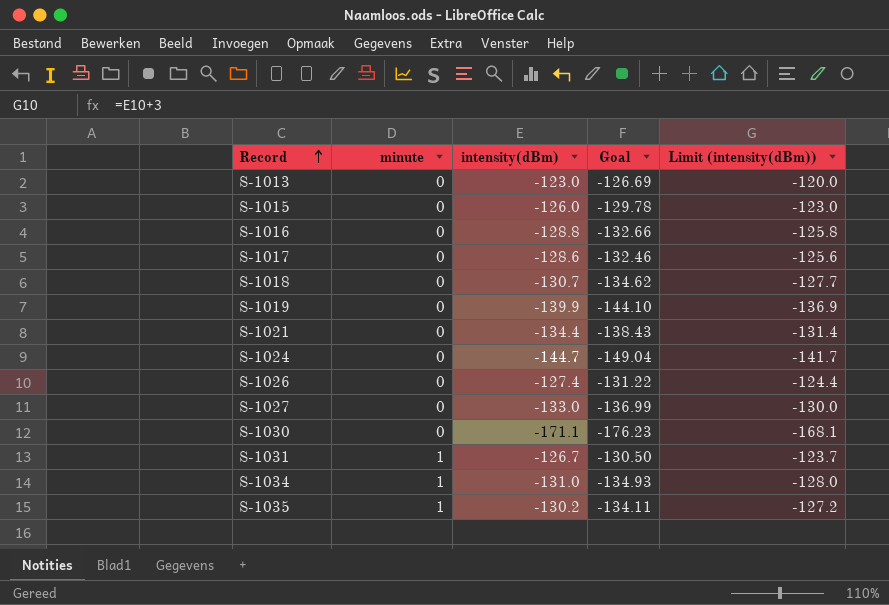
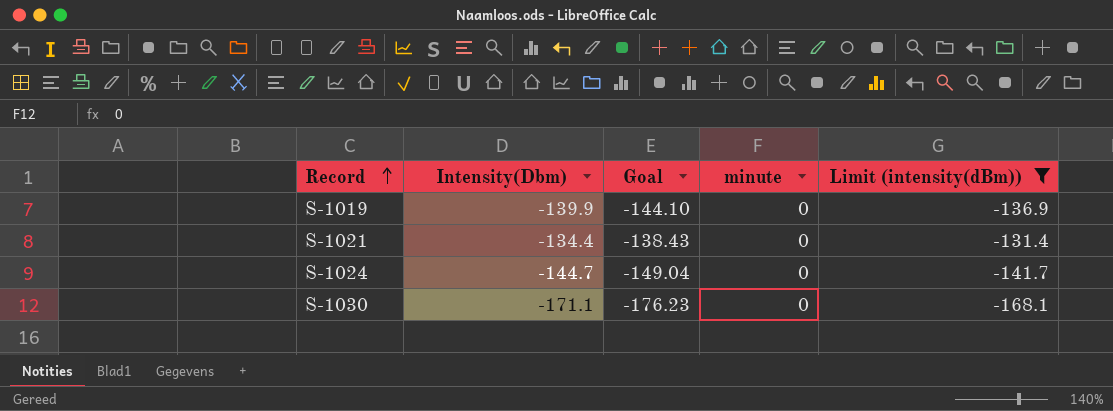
filter: none -> Limit (intensity(dBm)) <= -131.4
column name: intensity(dBm) -> Intensity(Dbm)
column minute | position: 2 -> 4

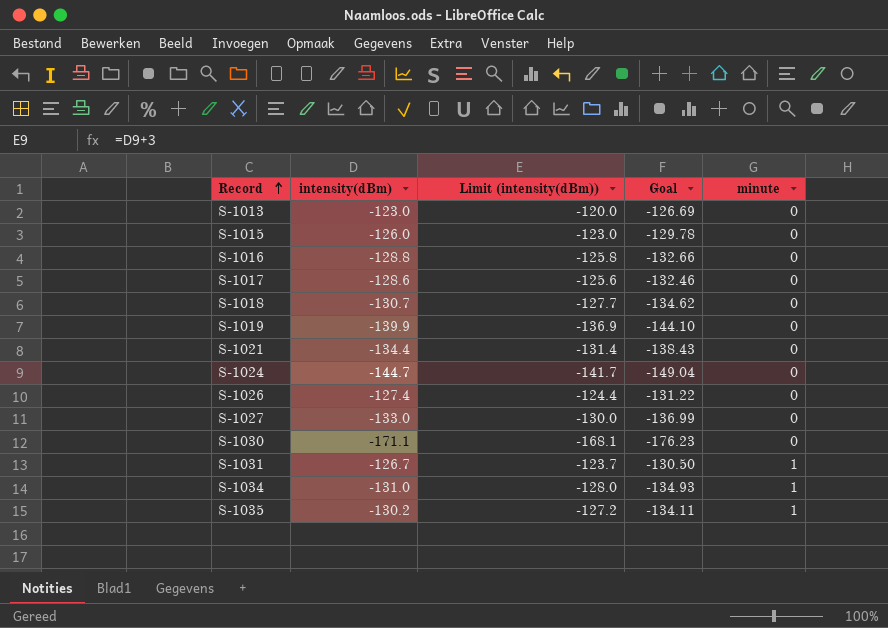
filter: Limit (intensity(dBm)) <= -131.4 -> none
column name: Intensity(Dbm) -> intensity(dBm)
column Limit (intensity(dBm)) | position: 5 -> 3

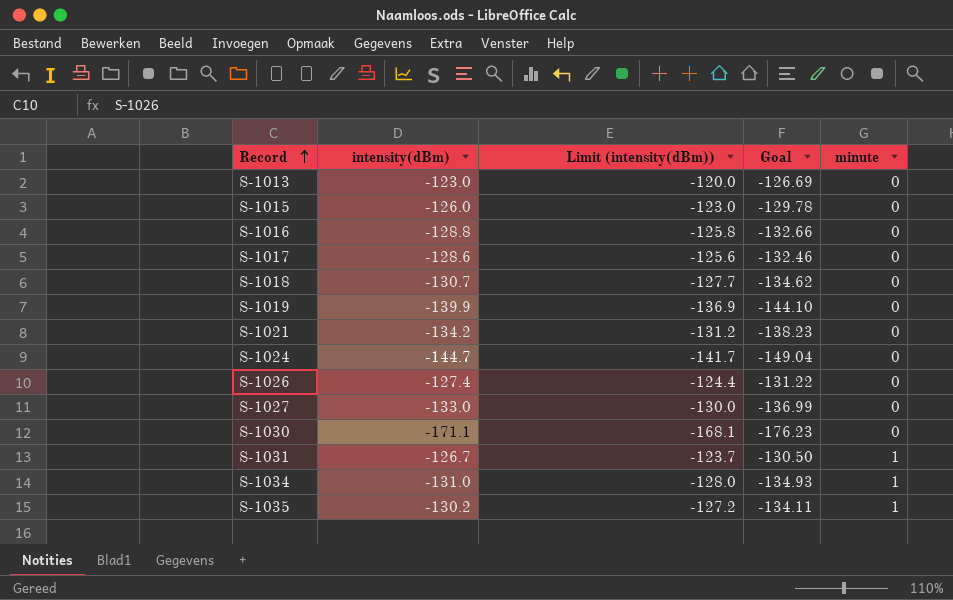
S-1021 | intensity(dBm): -134.4 -> -134.2
S-1021 | Limit (intensity(dBm)): -131.4 -> -131.2
S-1021 | Goal: -138.43 -> -138.23

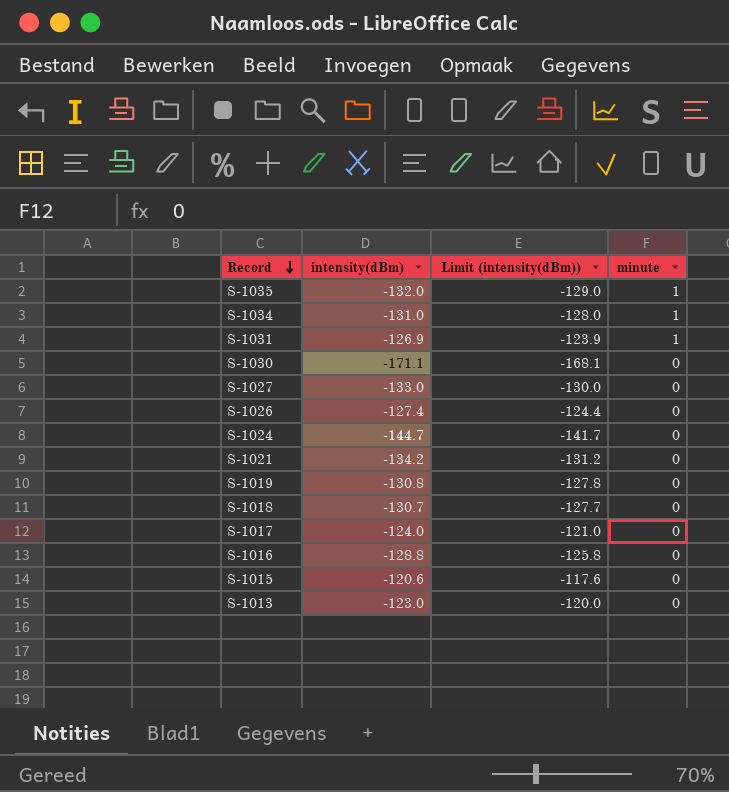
row order: Record ascending -> Record descending
column Goal | formula: [intensity(dBm)] * 1.03 -> none
S-1035 | intensity(dBm): -130.2 -> -132.0
S-1035 | Limit (intensity(dBm)): -127.2 -> -129.0
S-1031 | intensity(dBm): -126.7 -> -126.9
S-1031 | Limit (intensity(dBm)): -123.7 -> -123.9
S-1019 | intensity(dBm): -139.9 -> -130.8
S-1019 | Limit (intensity(dBm)): -136.9 -> -127.8
S-1017 | intensity(dBm): -128.6 -> -124.0
S-1017 | Limit (intensity(dBm)): -125.6 -> -121.0
S-1015 | intensity(dBm): -126.0 -> -120.6
S-1015 | Limit (intensity(dBm)): -123.0 -> -117.6

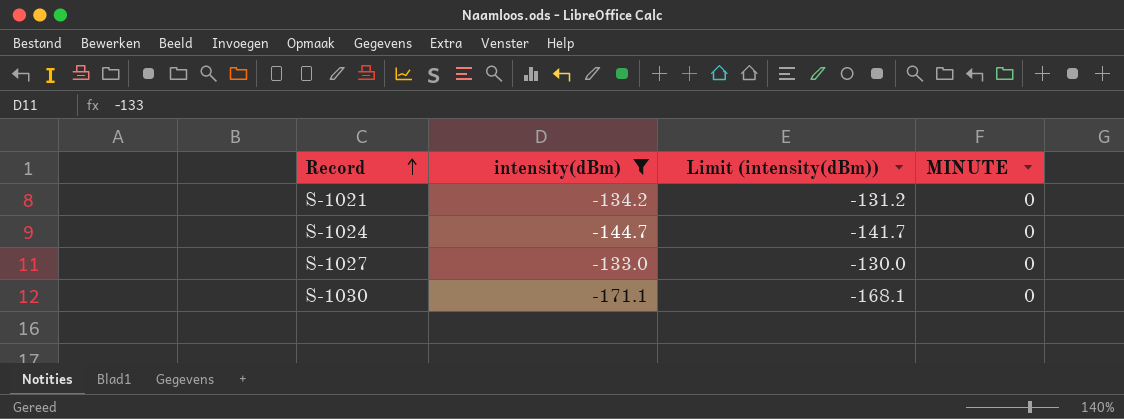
filter: none -> intensity(dBm) <= -133.0
row order: Record descending -> Record ascending
column name: minute -> MINUTE

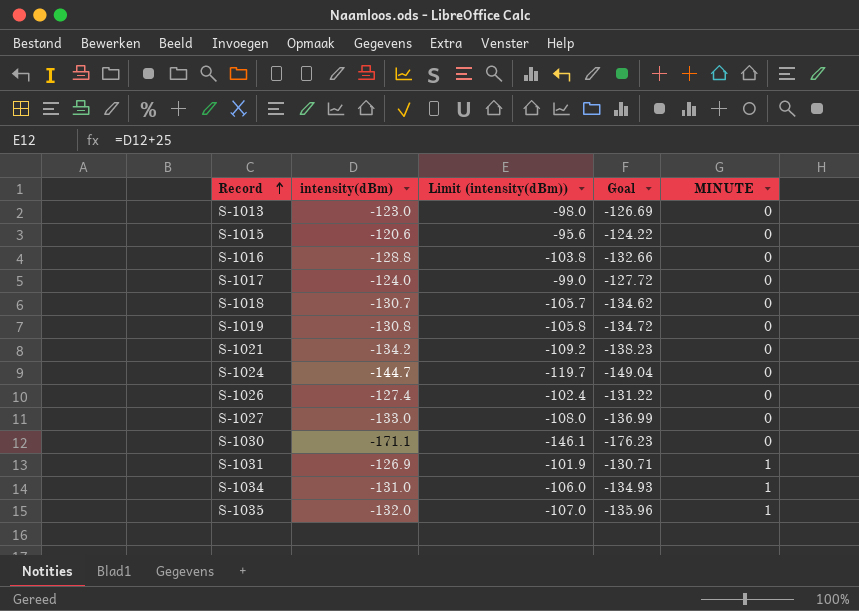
filter: intensity(dBm) <= -133.0 -> none
column Limit (intensity(dBm)) | formula: [intensity(dBm)] + 3 -> [intensity(dBm)] + 25
column Goal | formula: none -> [intensity(dBm)] * 1.03

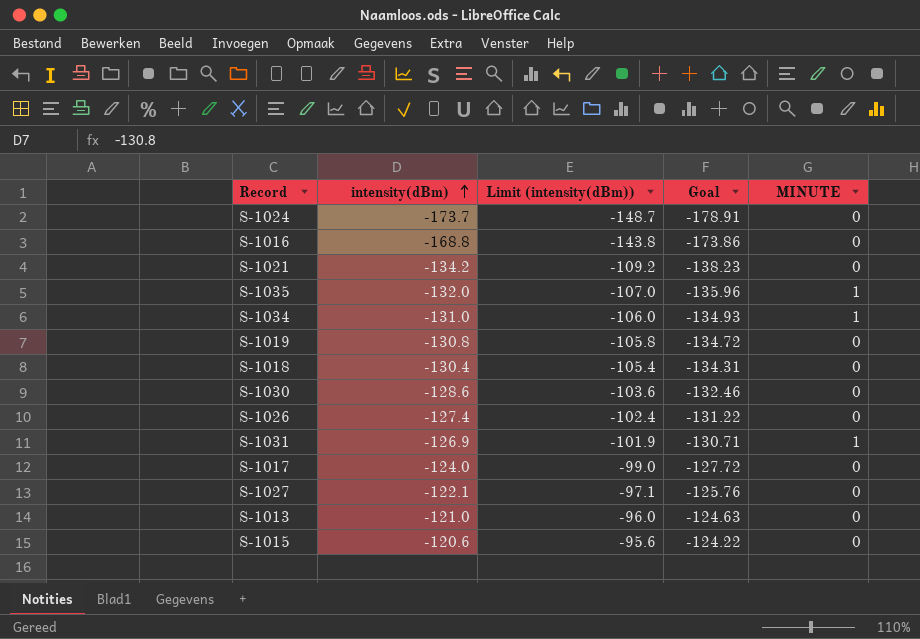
row order: Record ascending -> intensity(dBm) ascending
S-1024 | intensity(dBm): -144.7 -> -173.7
S-1024 | Limit (intensity(dBm)): -119.7 -> -148.7
S-1024 | Goal: -149.04 -> -178.91
S-1016 | intensity(dBm): -128.8 -> -168.8
S-1016 | Limit (intensity(dBm)): -103.8 -> -143.8
S-1016 | Goal: -132.66 -> -173.86
S-1018 | intensity(dBm): -130.7 -> -130.4
S-1018 | Limit (intensity(dBm)): -105.7 -> -105.4
S-1018 | Goal: -134.62 -> -134.31
S-1030 | intensity(dBm): -171.1 -> -128.6
S-1030 | Limit (intensity(dBm)): -146.1 -> -103.6
S-1030 | Goal: -176.23 -> -132.46
S-1027 | intensity(dBm): -133.0 -> -122.1
S-1027 | Limit (intensity(dBm)): -108.0 -> -97.1
S-1027 | Goal: -136.99 -> -125.76
S-1013 | intensity(dBm): -123.0 -> -121.0
S-1013 | Limit (intensity(dBm)): -98.0 -> -96.0
S-1013 | Goal: -126.69 -> -124.63

